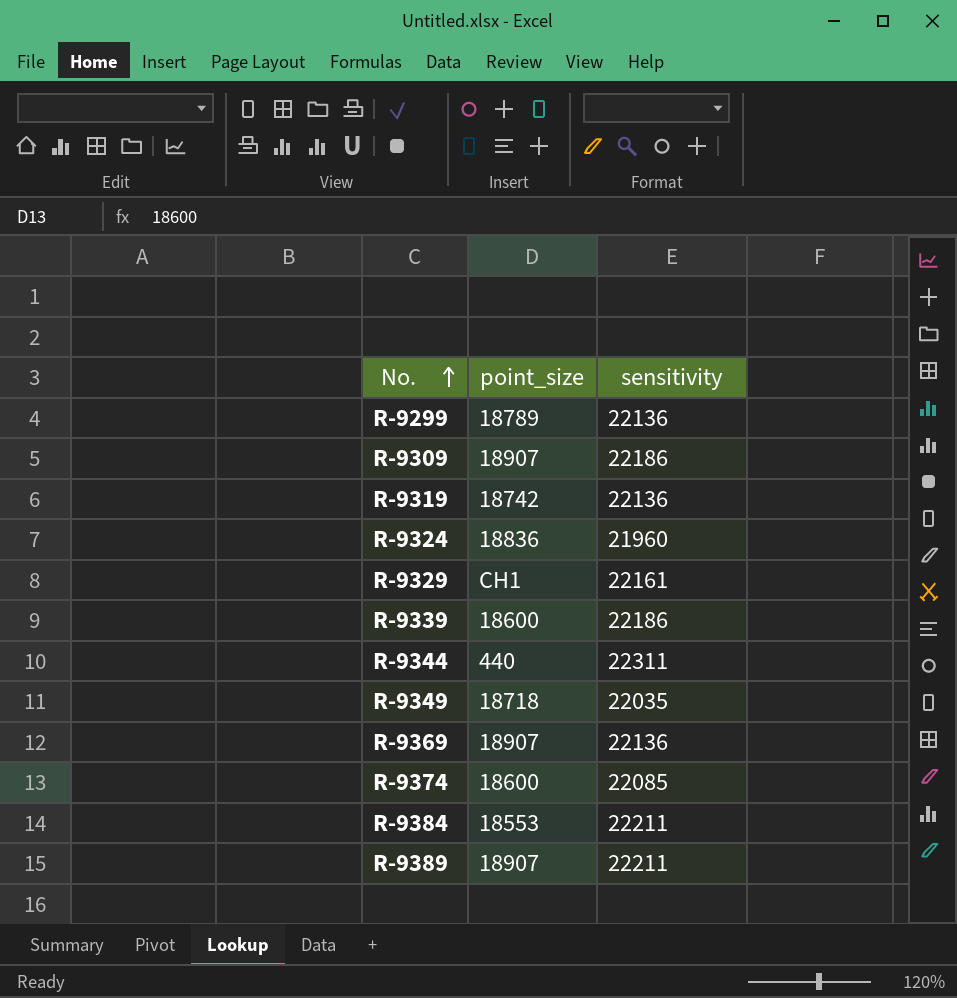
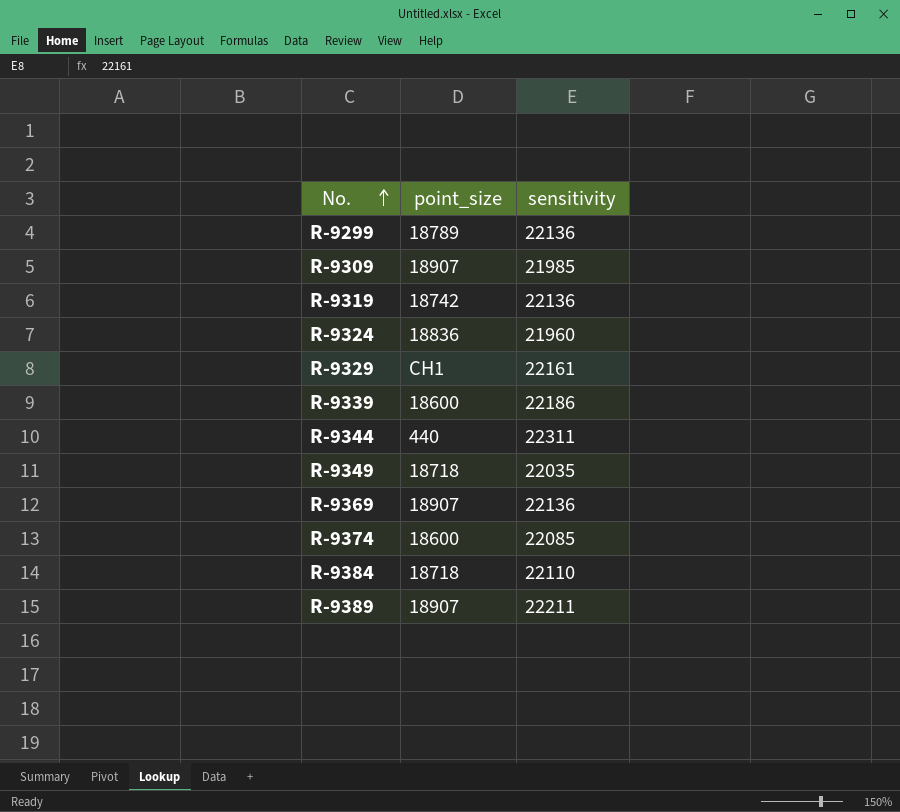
R-9309 | sensitivity: 22186 -> 21985
R-9384 | point_size: 18553 -> 18718
R-9384 | sensitivity: 22211 -> 22110

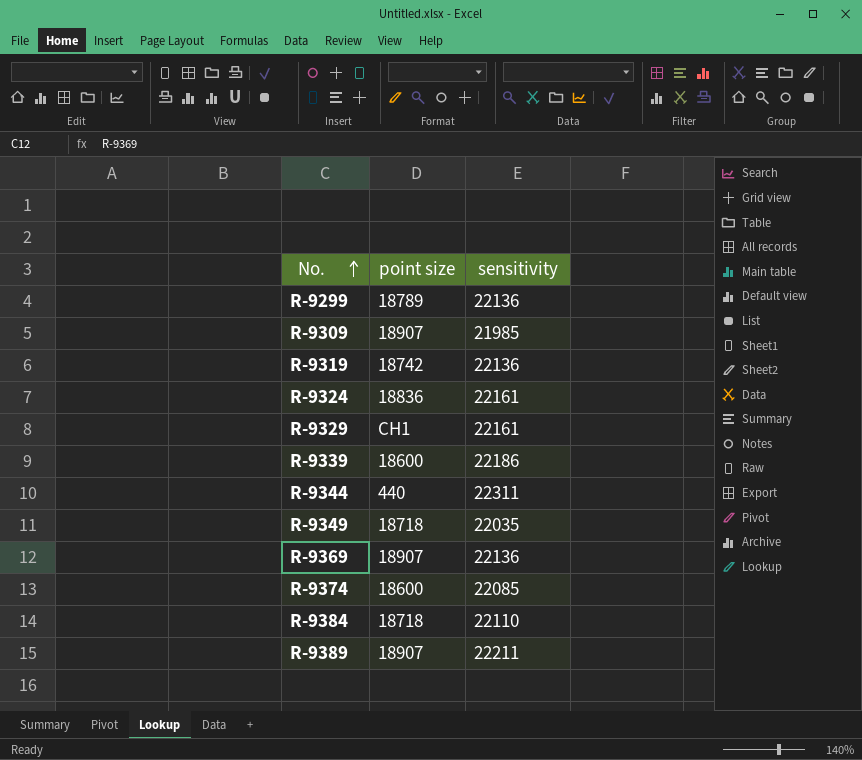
column name: point_size -> point size
R-9324 | sensitivity: 21960 -> 22161

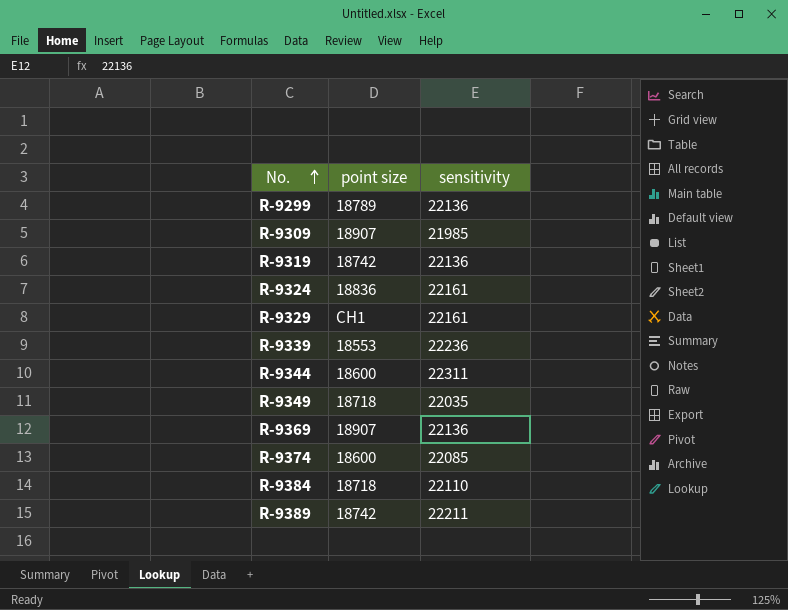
R-9339 | point size: 18600 -> 18553
R-9339 | sensitivity: 22186 -> 22236
R-9344 | point size: 440 -> 18600
R-9389 | point size: 18907 -> 18742

